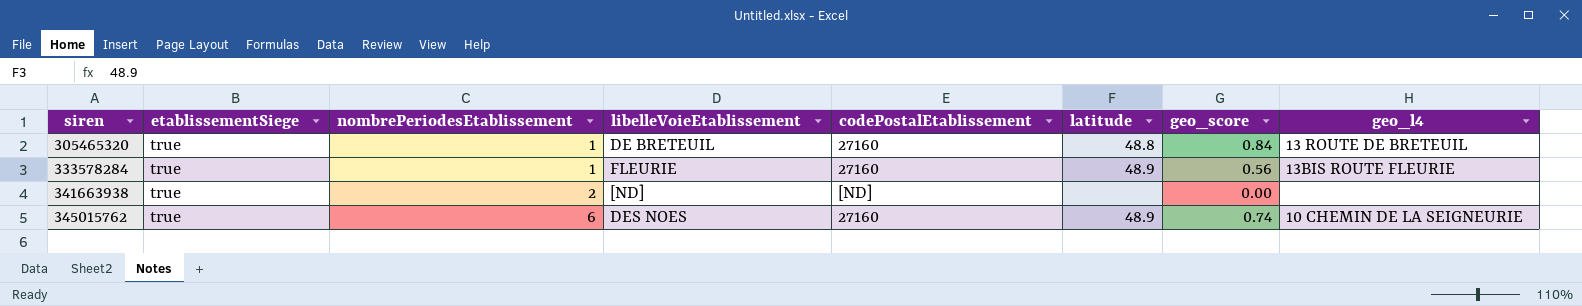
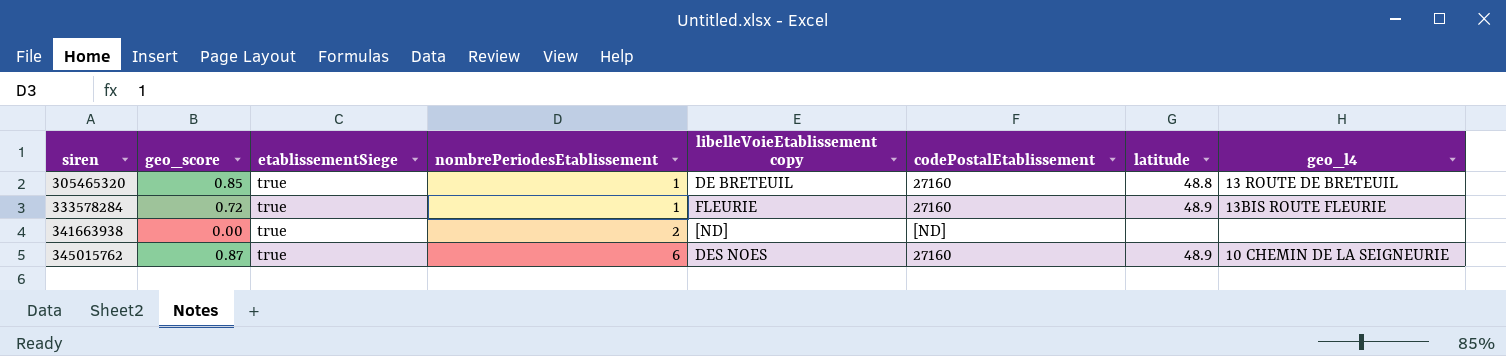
column geo_score | position: 7 -> 2
column name: libelleVoieEtablissement -> libelleVoieEtablissement copy
305465320 | geo_score: 0.84 -> 0.85
333578284 | geo_score: 0.56 -> 0.72
345015762 | geo_score: 0.74 -> 0.87

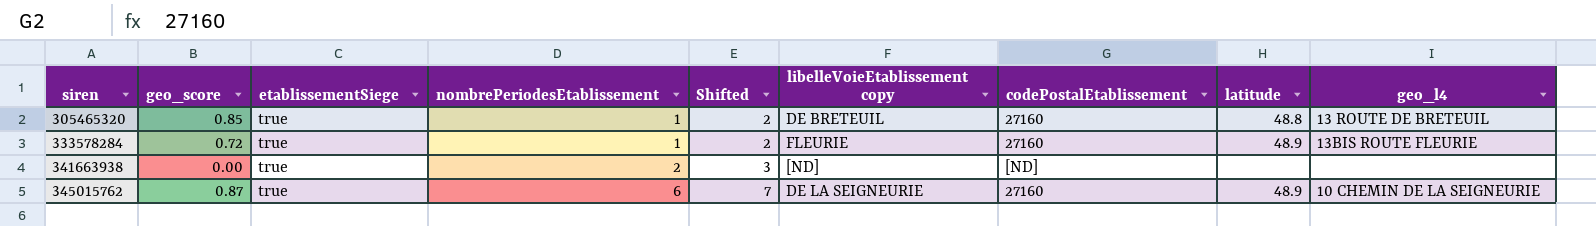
column Shifted | formula: none -> [nombrePeriodesEtablissement] + 1
345015762 | libelleVoieEtablissement copy: DES NOES -> DE LA SEIGNEURIE

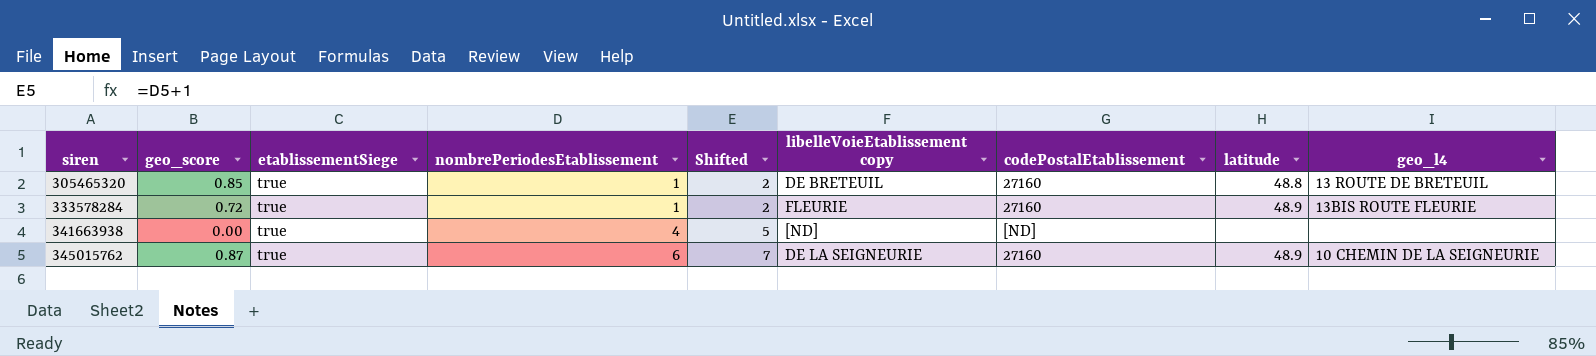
341663938 | nombrePeriodesEtablissement: 2 -> 4
341663938 | Shifted: 3 -> 5

